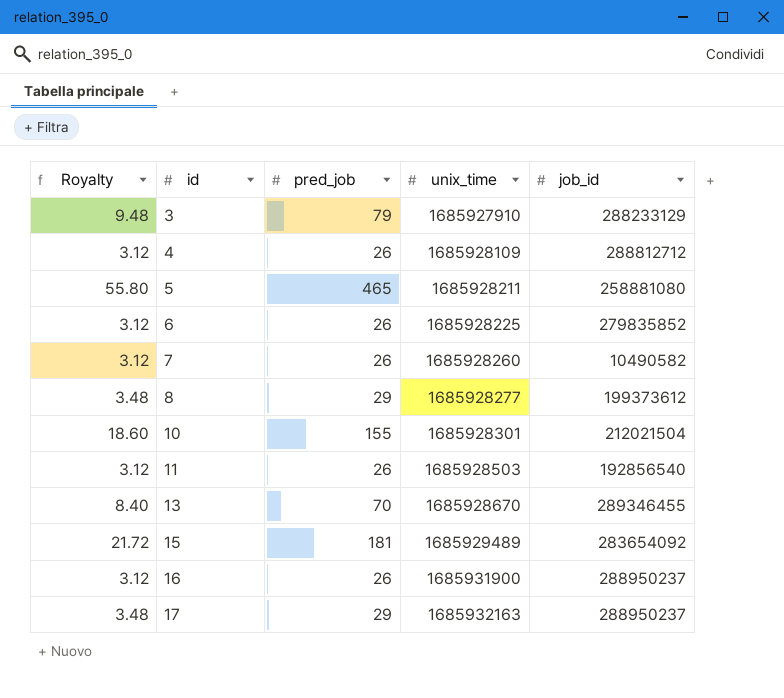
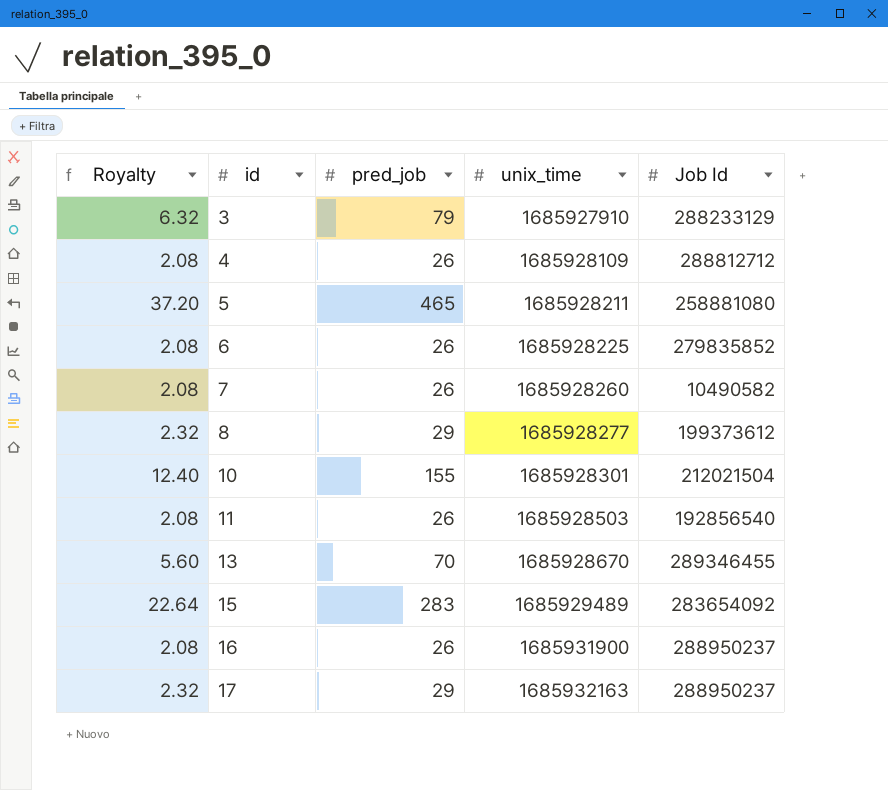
column Royalty | formula: [pred_job] * 0.12 -> [pred_job] * 0.08
column name: job_id -> Job Id
15 | pred_job: 181 -> 283

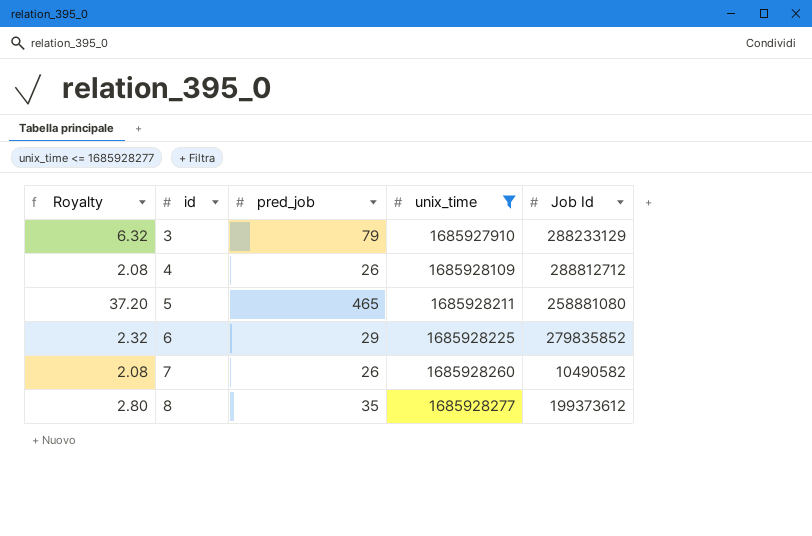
filter: none -> unix_time <= 1685928277
6 | Royalty: 2.08 -> 2.32
6 | pred_job: 26 -> 29
8 | Royalty: 2.32 -> 2.80
8 | pred_job: 29 -> 35

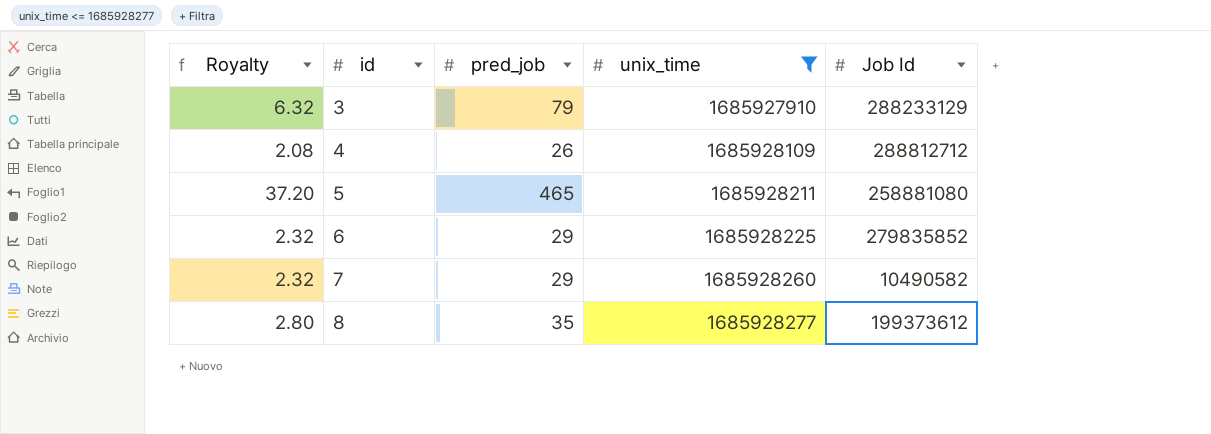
7 | Royalty: 2.08 -> 2.32
7 | pred_job: 26 -> 29

